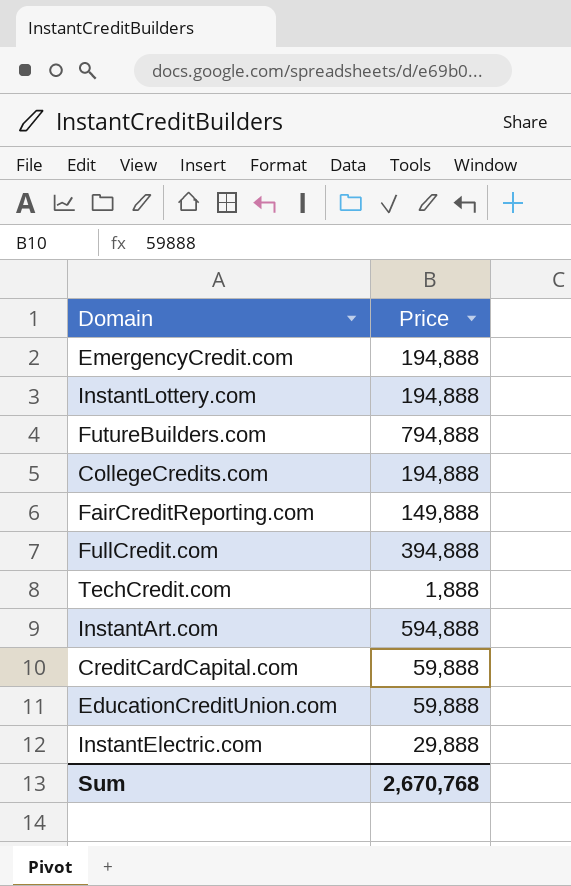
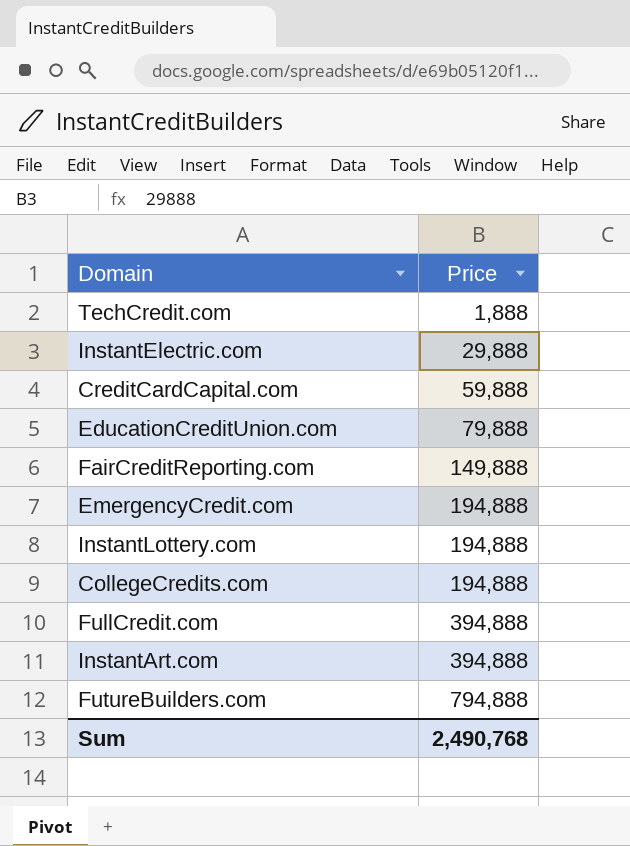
row order: none -> Price ascending
EducationCreditUnion.com | Price: 59,888 -> 79,888
InstantArt.com | Price: 594,888 -> 394,888
Sum | Price: 2,670,768 -> 2,490,768

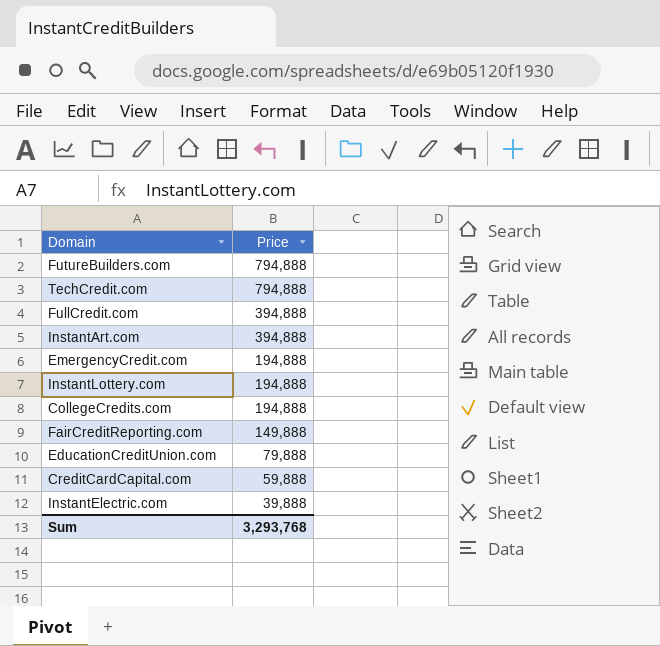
row order: Price ascending -> Price descending
TechCredit.com | Price: 1,888 -> 794,888
InstantElectric.com | Price: 29,888 -> 39,888
Sum | Price: 2,490,768 -> 3,293,768

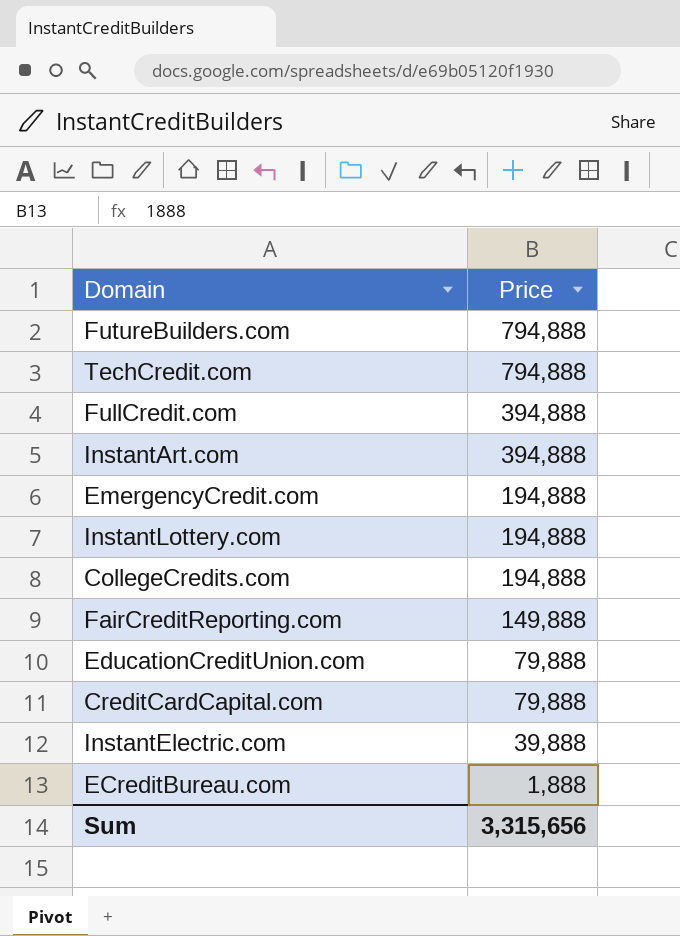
CreditCardCapital.com | Price: 59,888 -> 79,888
row ECreditBureau.com: none -> 1,888
Sum | Price: 3,293,768 -> 3,315,656

